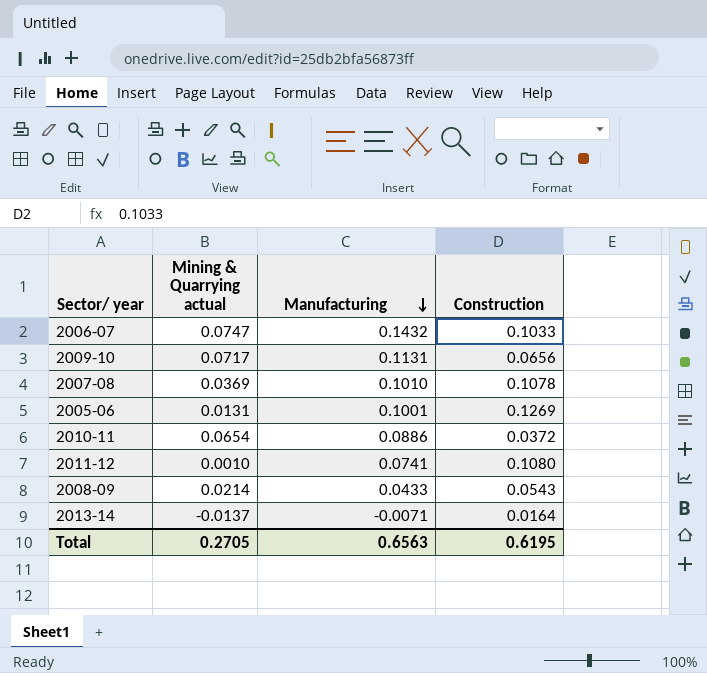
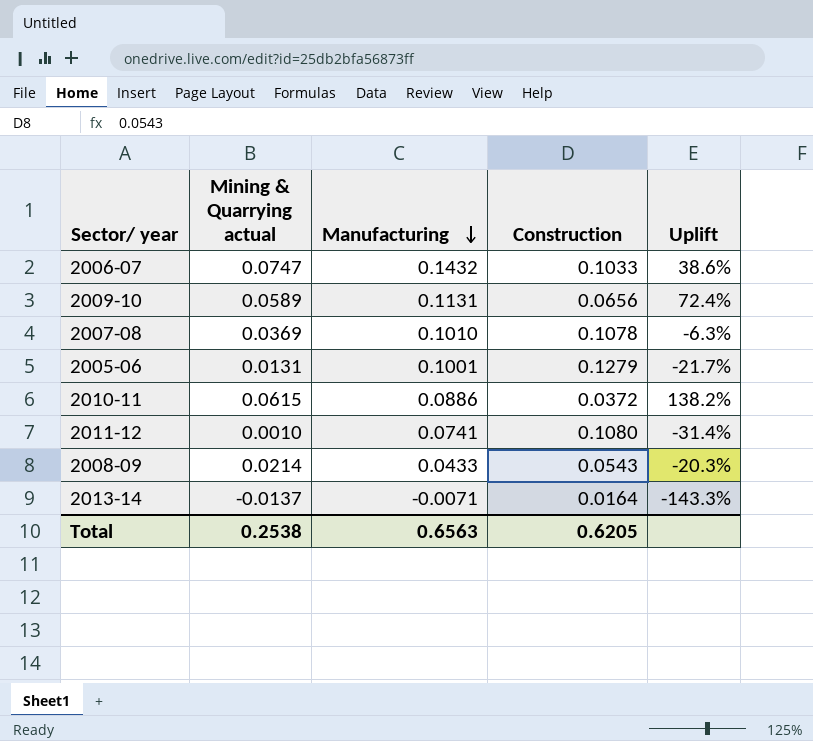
column Uplift | formula: none -> ([Manufacturing] - [Construction]) / [Construction]
2009-10 | Mining & Quarrying actual: 0.0717 -> 0.0589
2005-06 | Construction: 0.1269 -> 0.1279
2010-11 | Mining & Quarrying actual: 0.0654 -> 0.0615
Total | Mining & Quarrying actual: 0.2705 -> 0.2538
Total | Construction: 0.6195 -> 0.6205

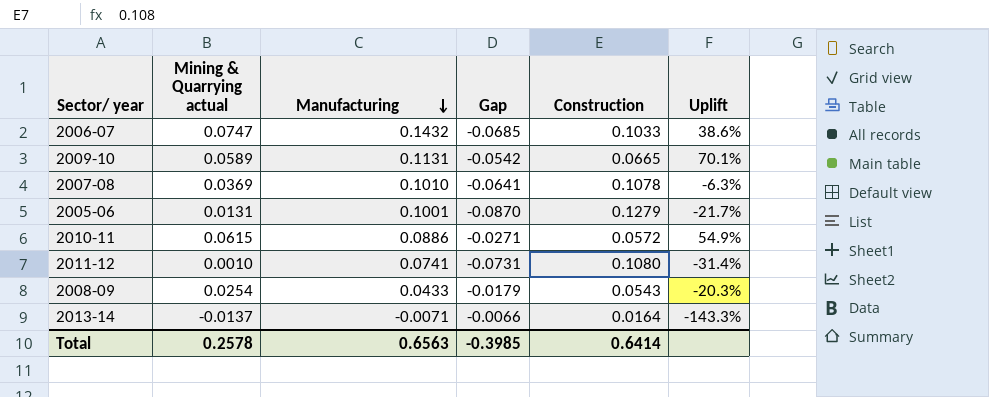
column Gap | formula: none -> [Mining & Quarrying actual] - [Manufacturing]
2009-10 | Construction: 0.0656 -> 0.0665
2009-10 | Uplift: 72.4% -> 70.1%
2010-11 | Construction: 0.0372 -> 0.0572
2010-11 | Uplift: 138.2% -> 54.9%
2008-09 | Mining & Quarrying actual: 0.0214 -> 0.0254
Total | Mining & Quarrying actual: 0.2538 -> 0.2578
Total | Construction: 0.6205 -> 0.6414

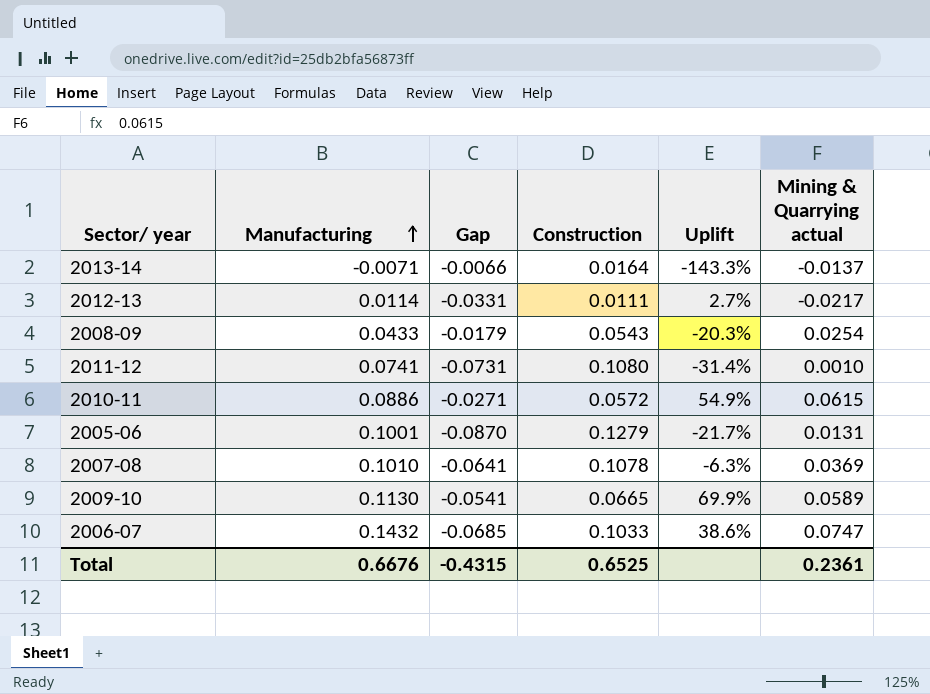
row order: Manufacturing descending -> Manufacturing ascending
column Mining & Quarrying actual | position: 2 -> 6
row 2012-13: none -> 0.0114 | -0.0331 | 0.0111 | 2.7% | -0.0217
2009-10 | Manufacturing: 0.1131 -> 0.1130
2009-10 | Gap: -0.0542 -> -0.0541
2009-10 | Uplift: 70.1% -> 69.9%
Total | Manufacturing: 0.6563 -> 0.6676
Total | Gap: -0.3985 -> -0.4315
Total | Construction: 0.6414 -> 0.6525
Total | Mining & Quarrying actual: 0.2578 -> 0.2361

